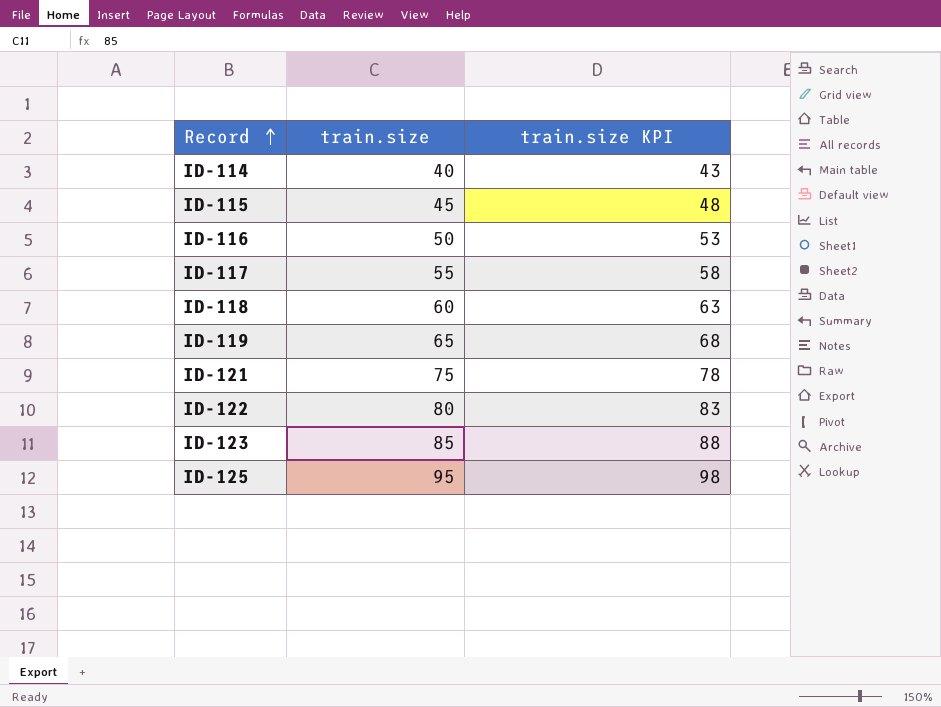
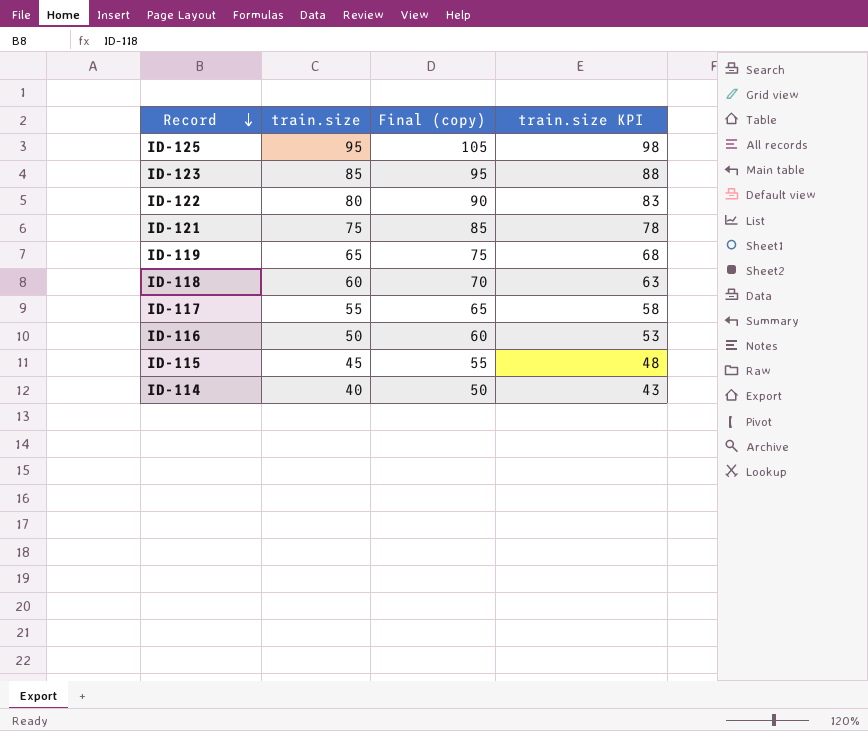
row order: Record ascending -> Record descending
column Final (copy) | formula: none -> [train.size] + 10

